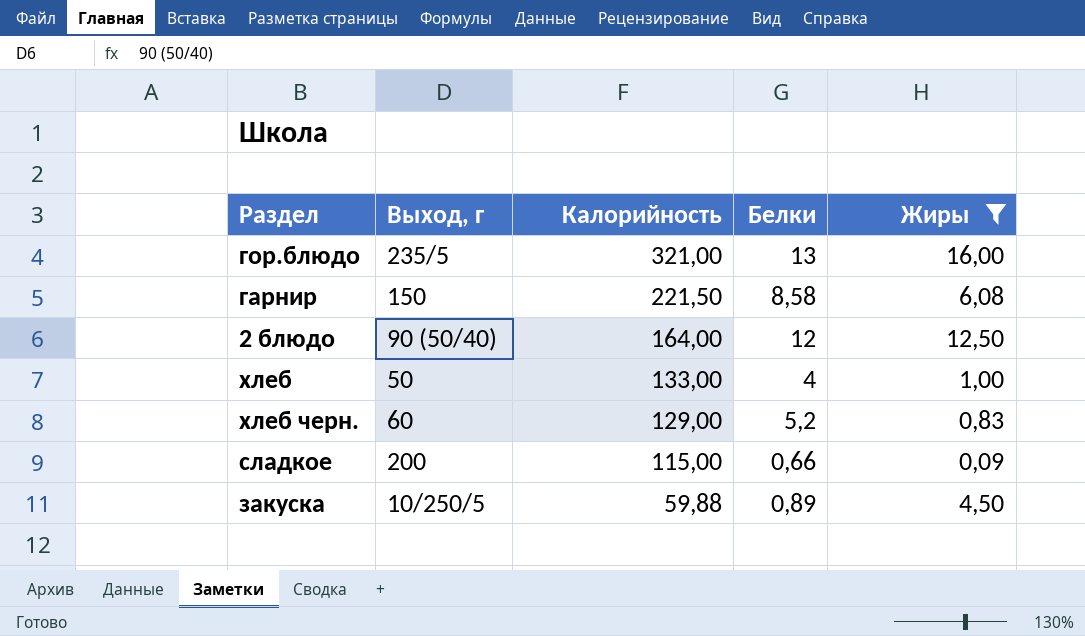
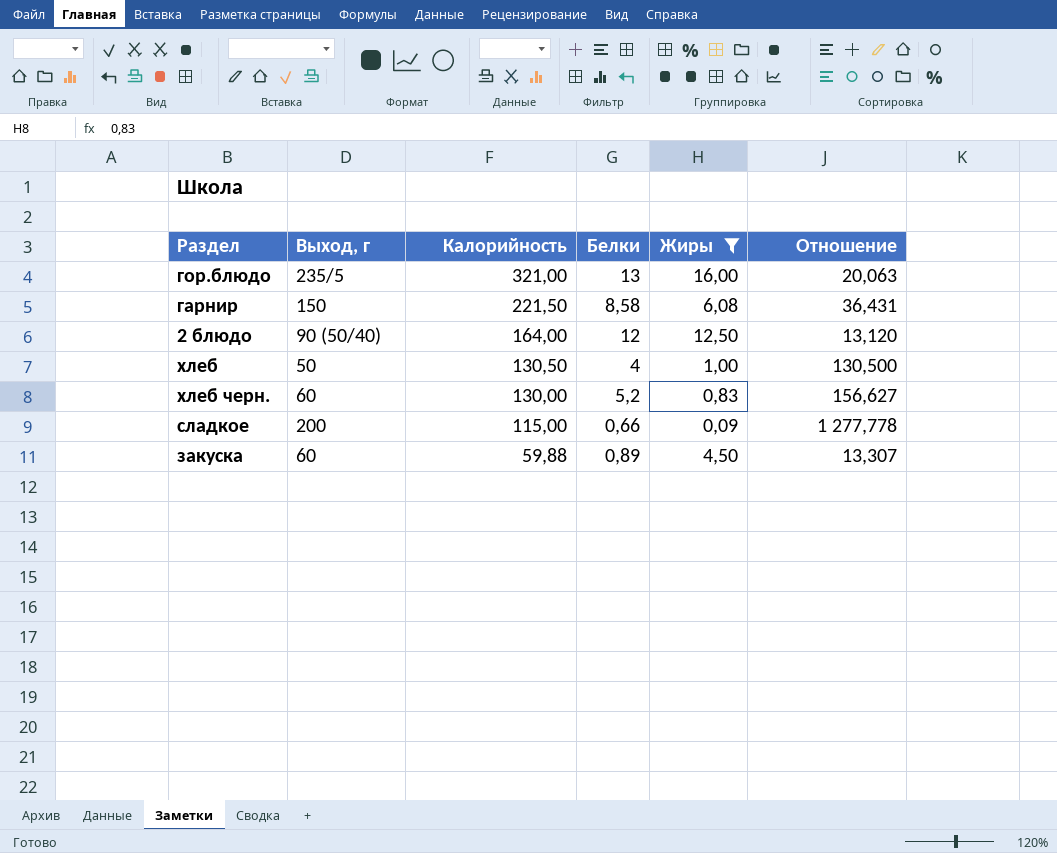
column Отношение | formula: none -> [Калорийность] / [Жиры]
хлеб | Калорийность: 133,00 -> 130,50
хлеб черн. | Калорийность: 129,00 -> 130,00
закуска | Выход, г: 10/250/5 -> 60

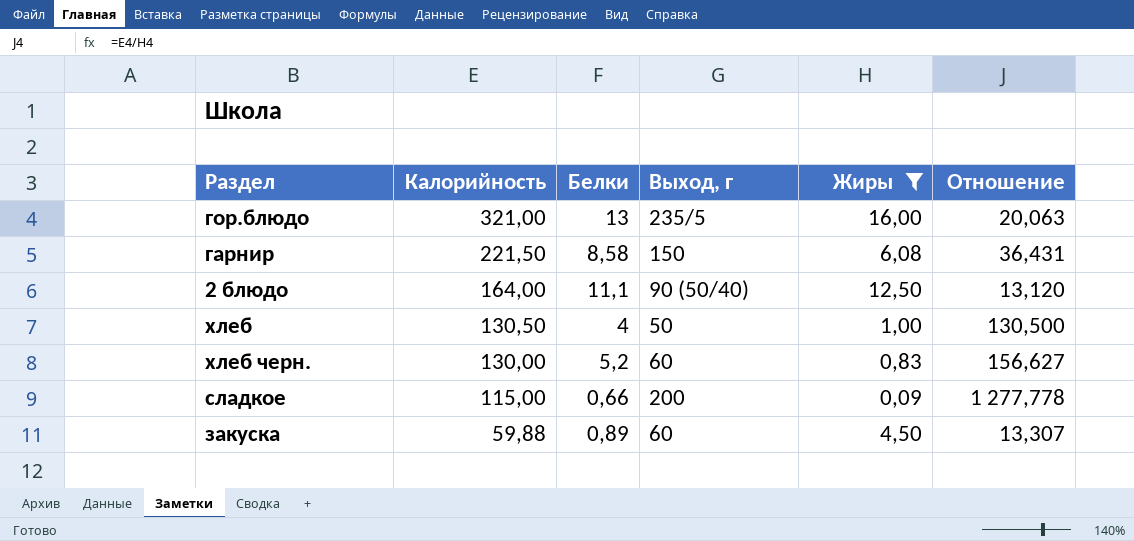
column Выход, г | position: 2 -> 4
2 блюдо | Белки: 12 -> 11,1

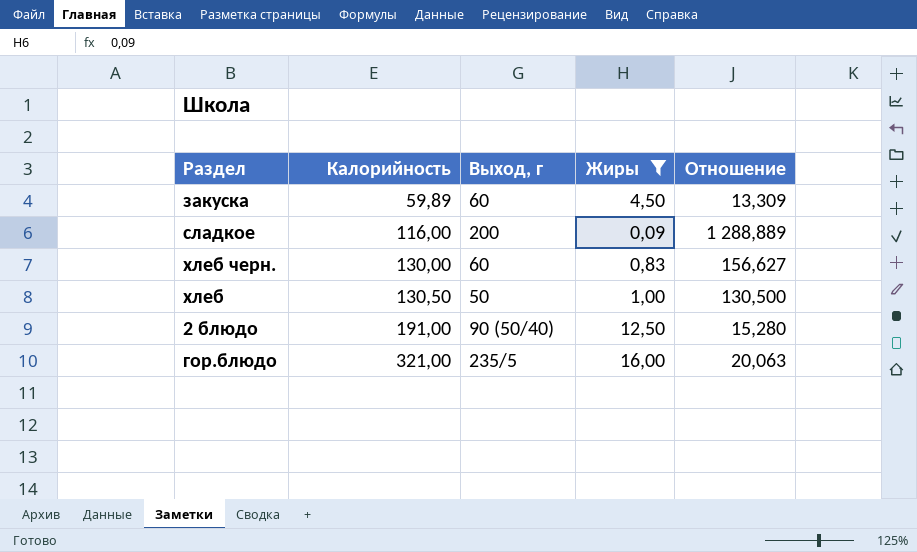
row order: Калорийность descending -> Калорийность ascending
column Белки | position: 3 -> none
row гарнир: 221,50 | 8,58 | 150 | 6,08 | 36,431 -> none
закуска | Калорийность: 59,88 -> 59,89
закуска | Отношение: 13,307 -> 13,309
сладкое | Калорийность: 115,00 -> 116,00
сладкое | Отношение: 1 277,778 -> 1 288,889
2 блюдо | Калорийность: 164,00 -> 191,00
2 блюдо | Отношение: 13,120 -> 15,280

